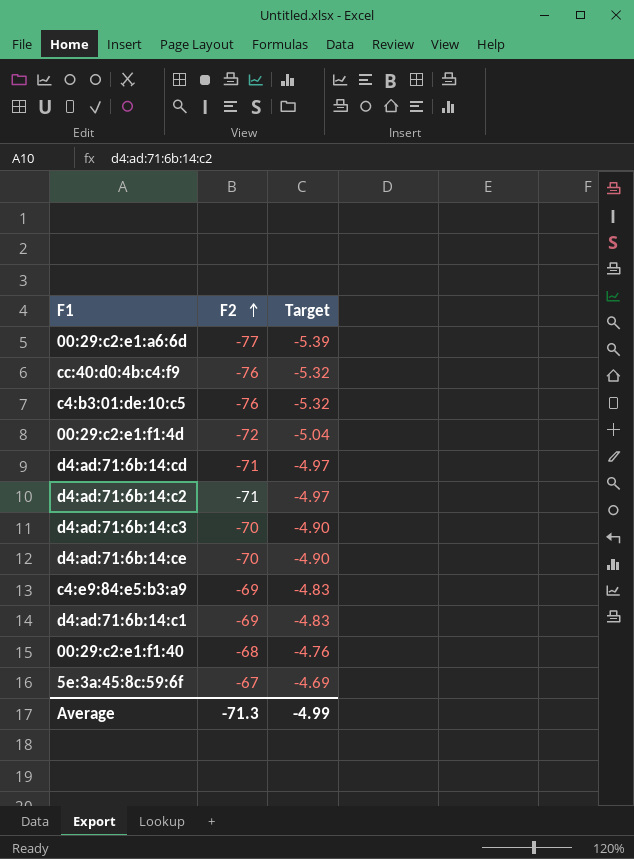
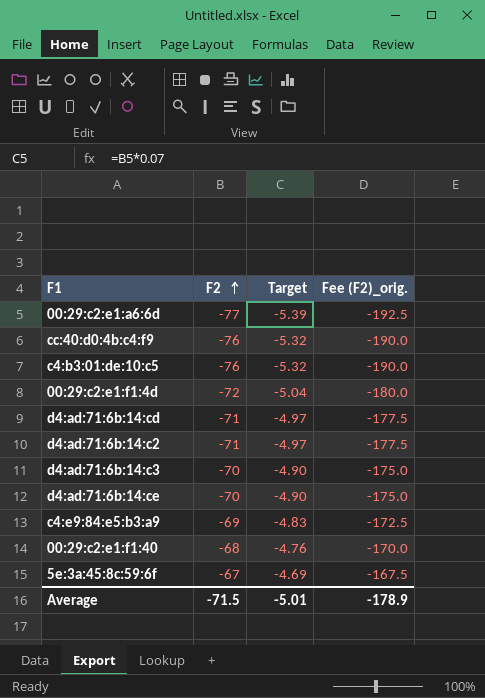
column Fee (F2)_orig. | formula: none -> [F2] * 2.5
row d4:ad:71:6b:14:c1: -69 | -4.83 -> none
Average | F2: -71.3 -> -71.5
Average | Target: -4.99 -> -5.01

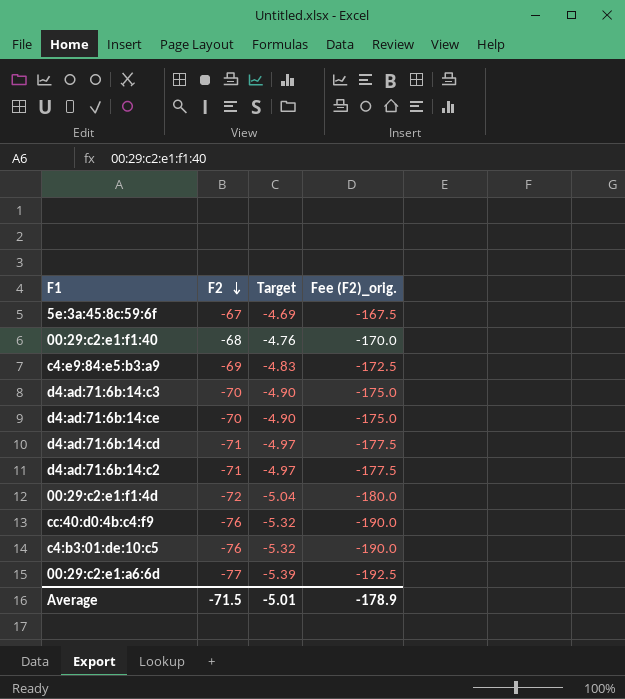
row order: F2 ascending -> F2 descending

